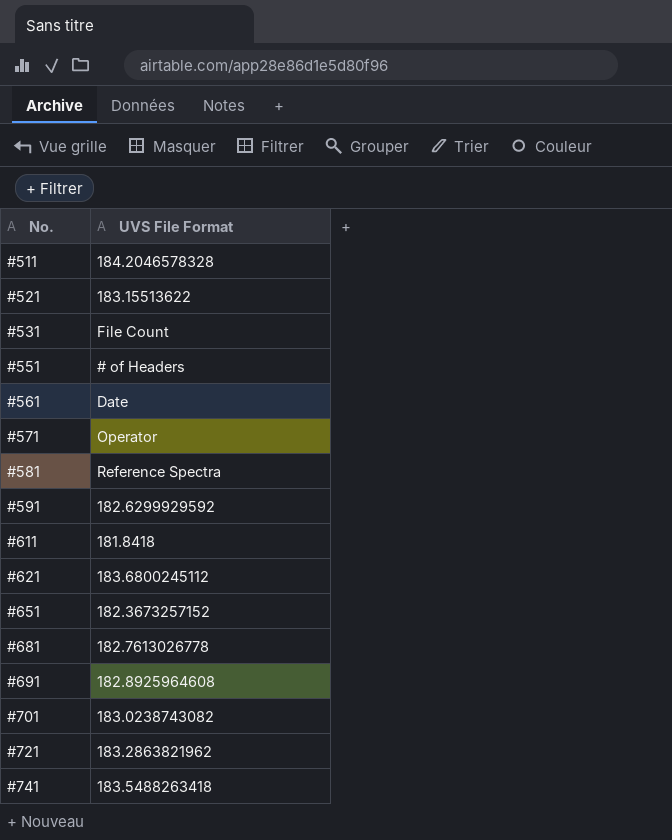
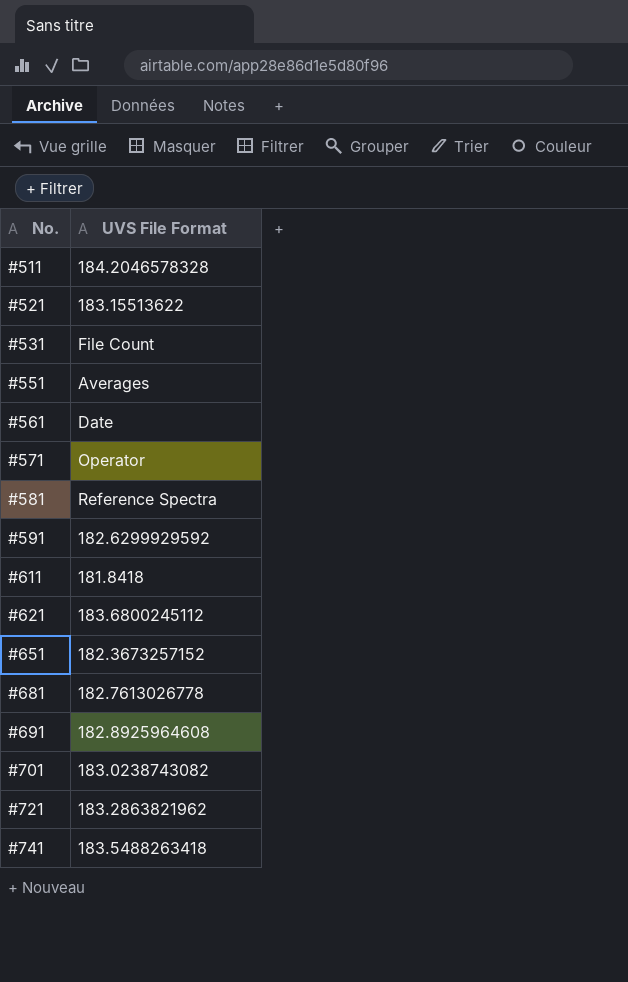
#551 | UVS File Format: # of Headers -> Averages

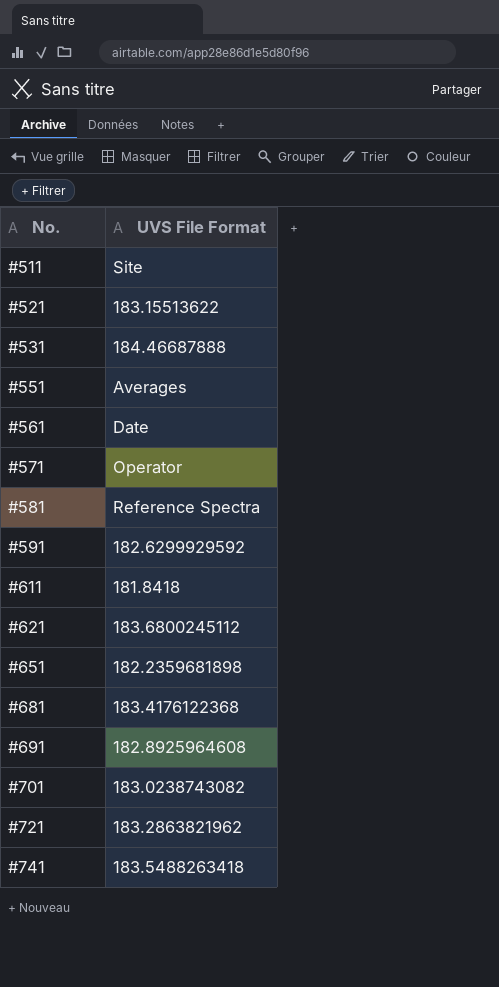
#511 | UVS File Format: 184.2046578328 -> Site
#531 | UVS File Format: File Count -> 184.46687888
#651 | UVS File Format: 182.3673257152 -> 182.2359681898
#681 | UVS File Format: 182.7613026778 -> 183.4176122368

